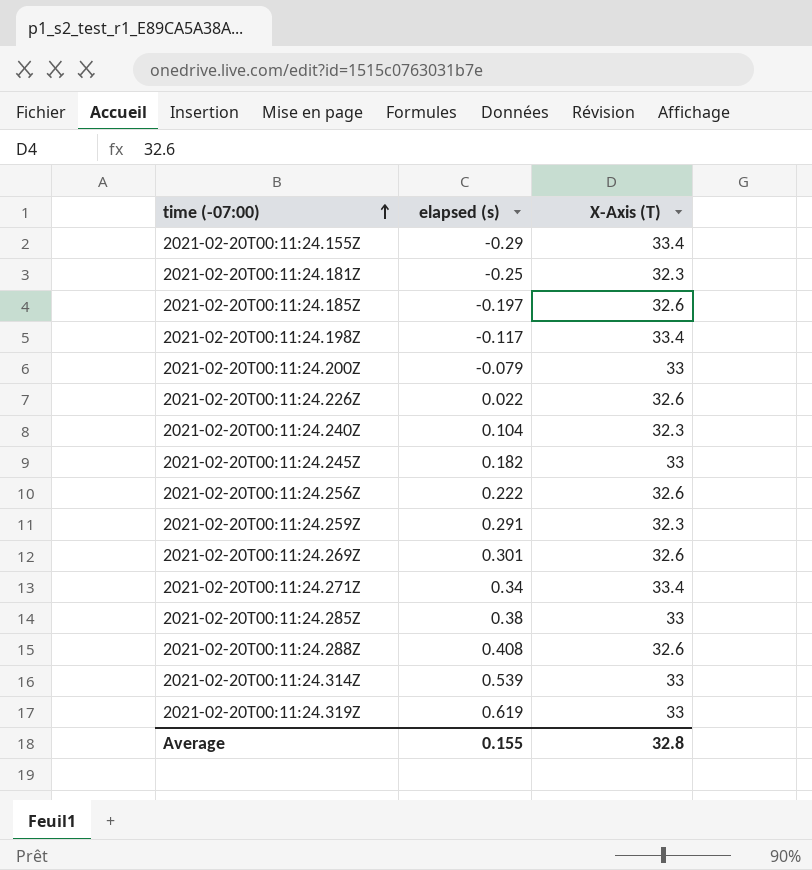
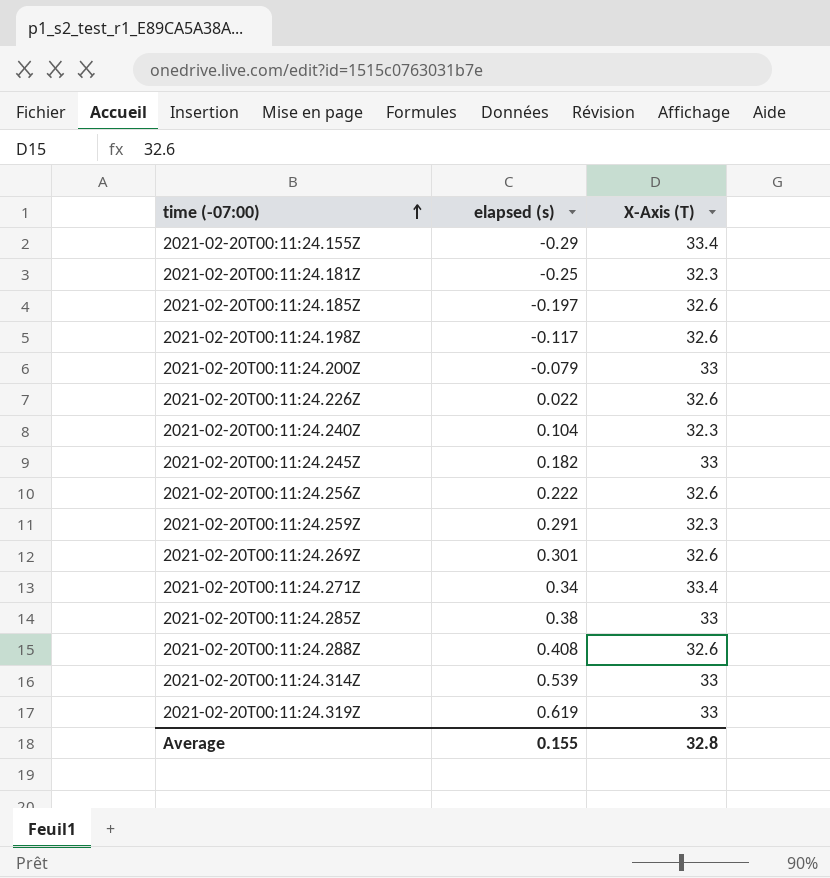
2021-02-20T00:11:24.198Z | X-Axis (T): 33.4 -> 32.6

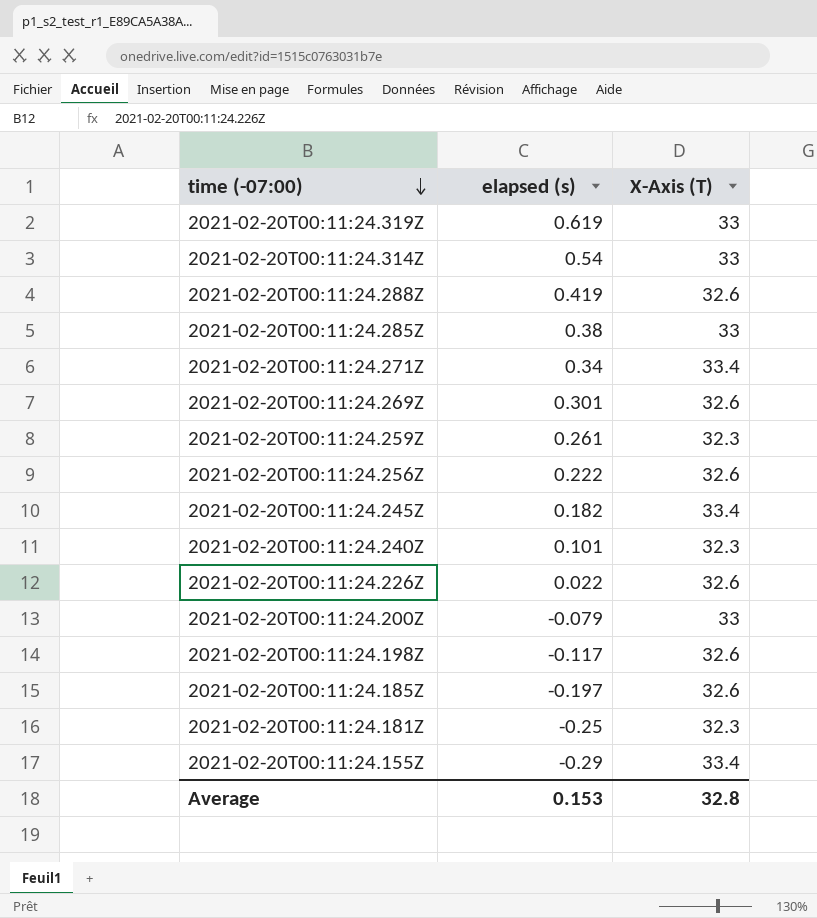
row order: time (-07:00) ascending -> time (-07:00) descending
2021-02-20T00:11:24.314Z | elapsed (s): 0.539 -> 0.54
2021-02-20T00:11:24.288Z | elapsed (s): 0.408 -> 0.419
2021-02-20T00:11:24.259Z | elapsed (s): 0.291 -> 0.261
2021-02-20T00:11:24.245Z | X-Axis (T): 33 -> 33.4
2021-02-20T00:11:24.240Z | elapsed (s): 0.104 -> 0.101
Average | elapsed (s): 0.155 -> 0.153

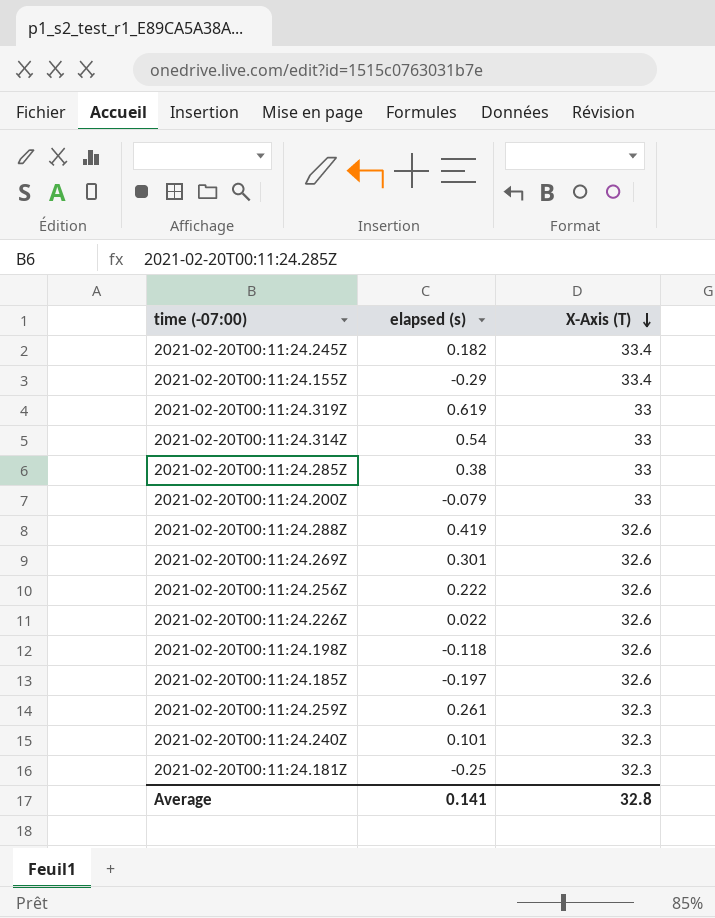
row order: time (-07:00) descending -> X-Axis (T) descending
row 2021-02-20T00:11:24.271Z: 0.34 | 33.4 -> none
2021-02-20T00:11:24.198Z | elapsed (s): -0.117 -> -0.118
Average | elapsed (s): 0.153 -> 0.141

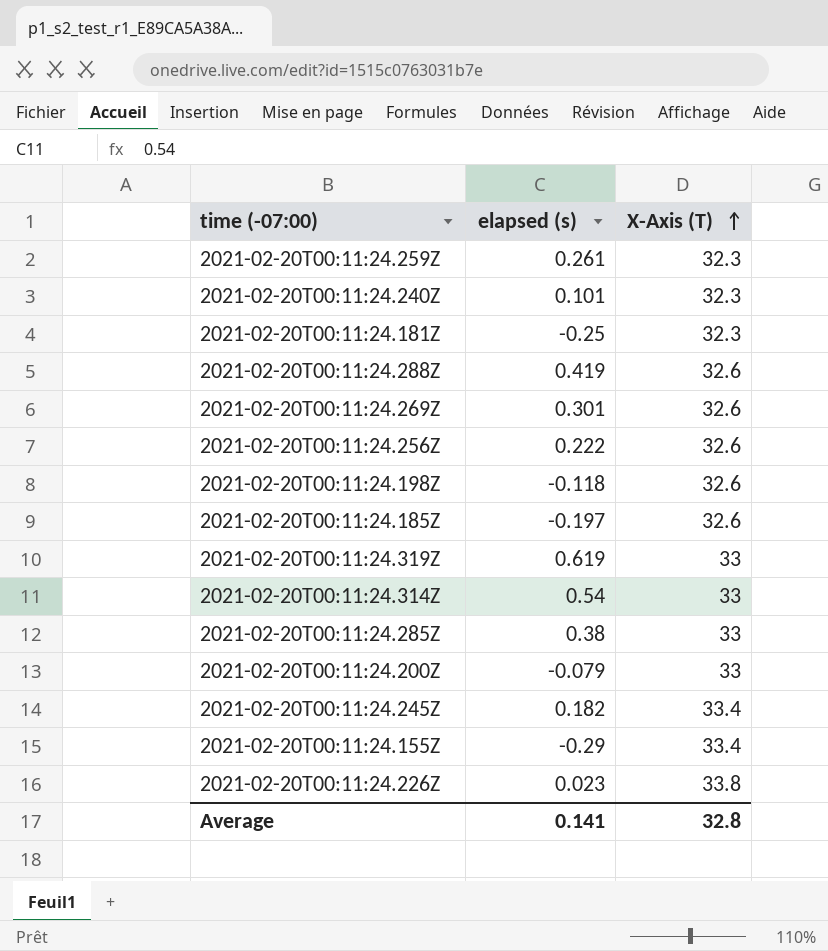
row order: X-Axis (T) descending -> X-Axis (T) ascending
2021-02-20T00:11:24.226Z | elapsed (s): 0.022 -> 0.023
2021-02-20T00:11:24.226Z | X-Axis (T): 32.6 -> 33.8

